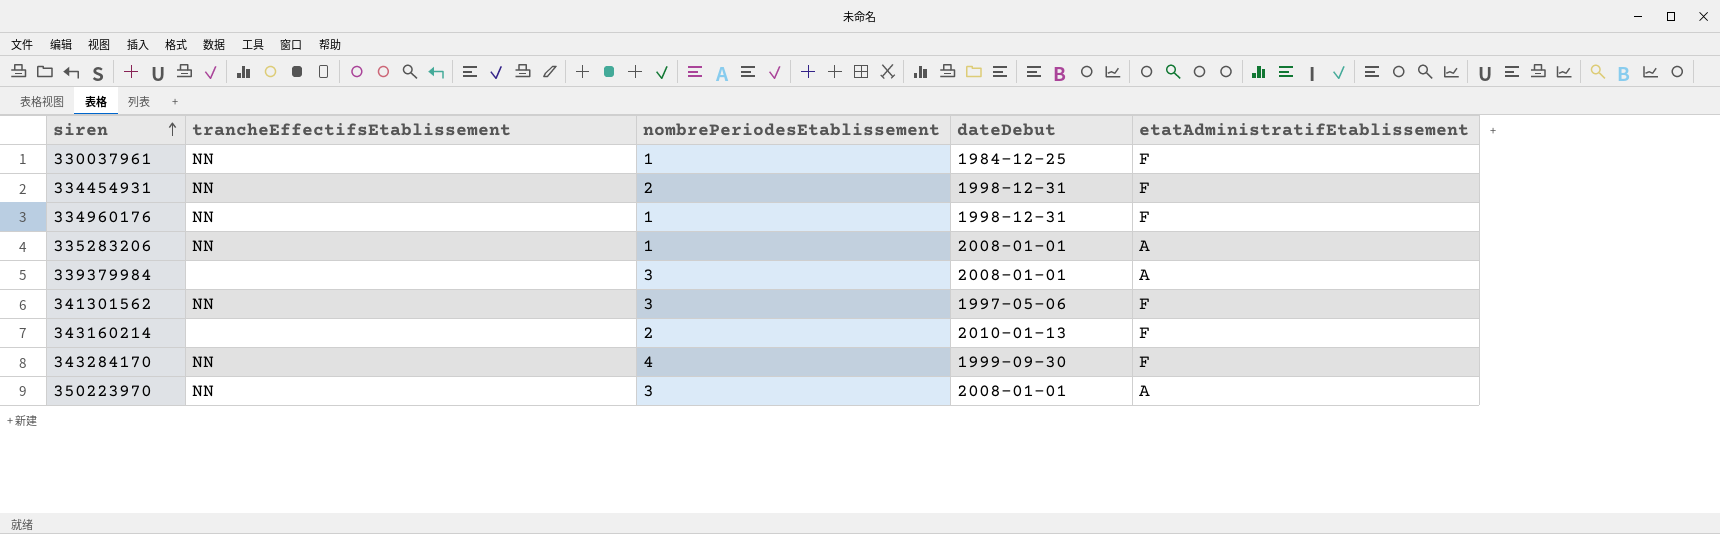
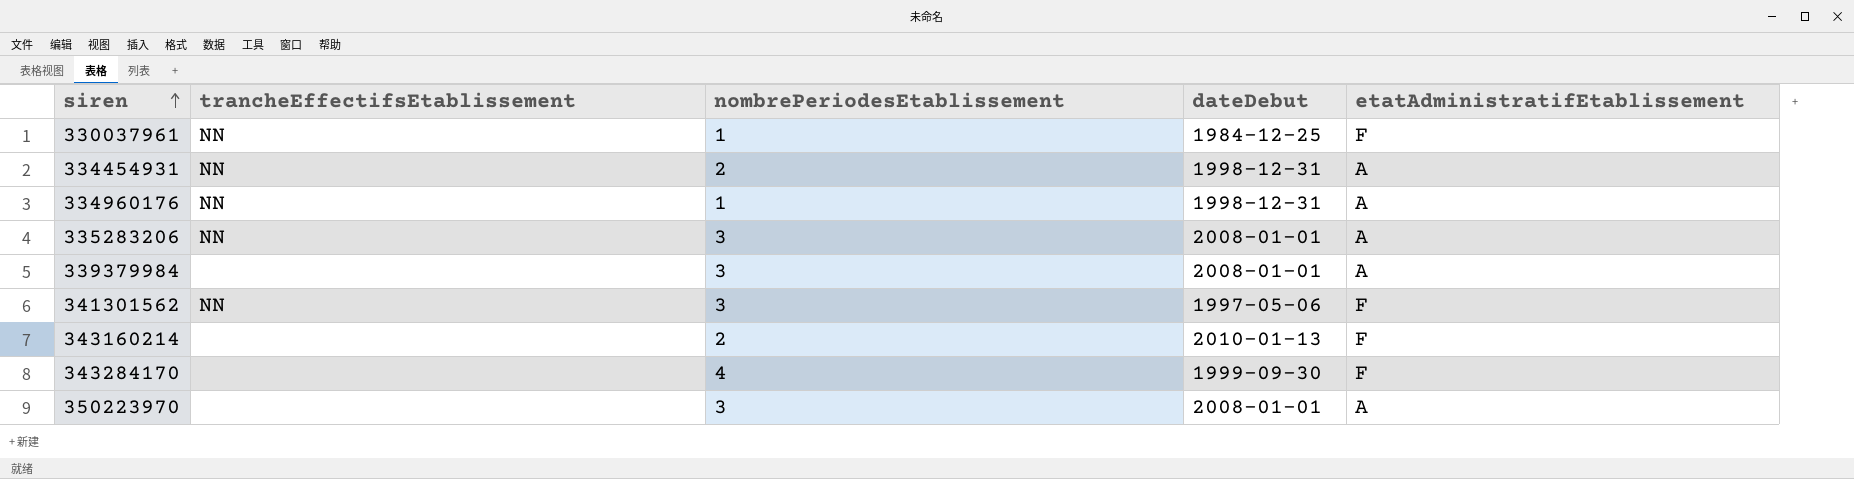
334454931 | etatAdministratifEtablissement: F -> A
334960176 | etatAdministratifEtablissement: F -> A
335283206 | nombrePeriodesEtablissement: 1 -> 3
343284170 | trancheEffectifsEtablissement: NN -> none
350223970 | trancheEffectifsEtablissement: NN -> none

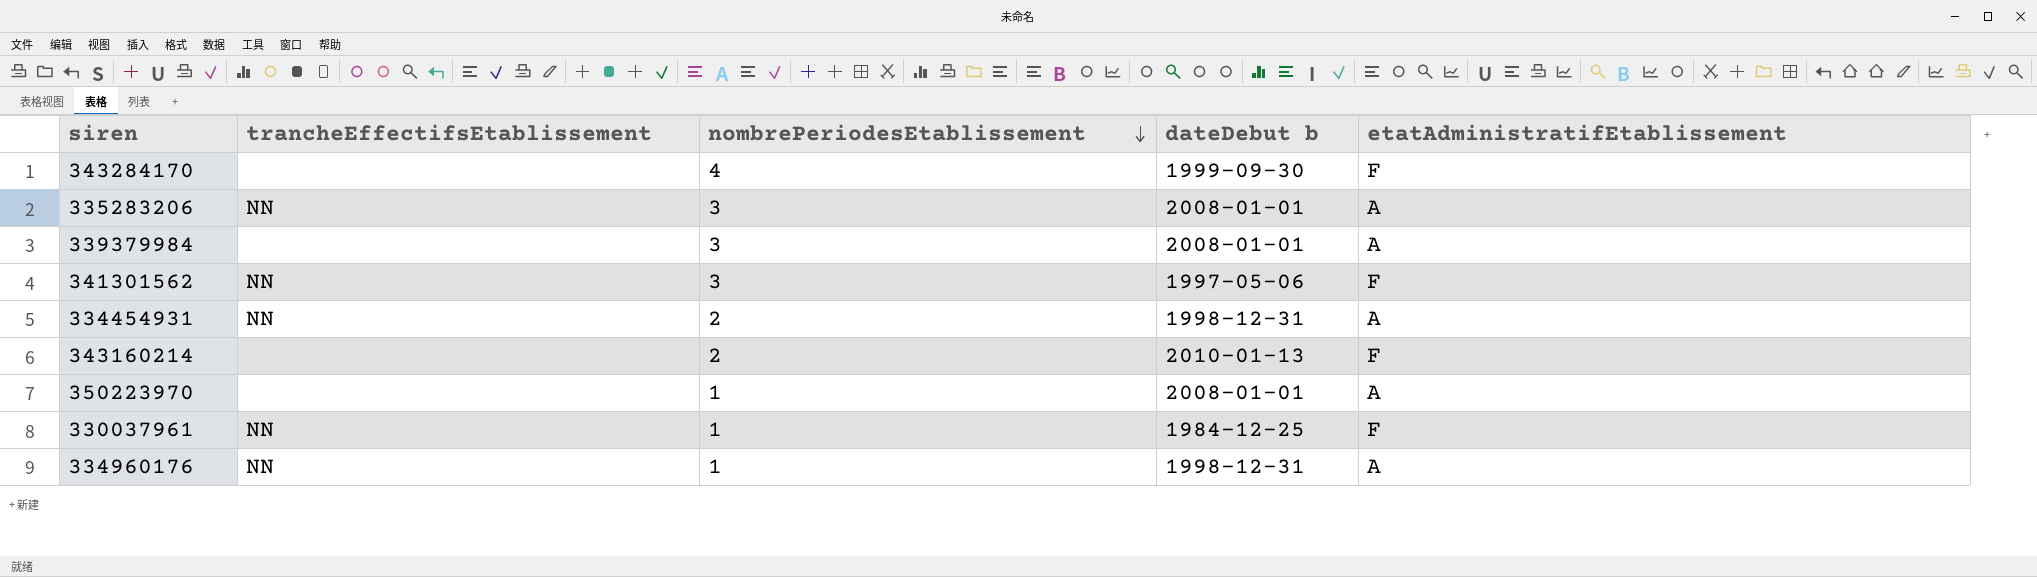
row order: siren ascending -> nombrePeriodesEtablissement descending
column name: dateDebut -> dateDebut b
350223970 | nombrePeriodesEtablissement: 3 -> 1

